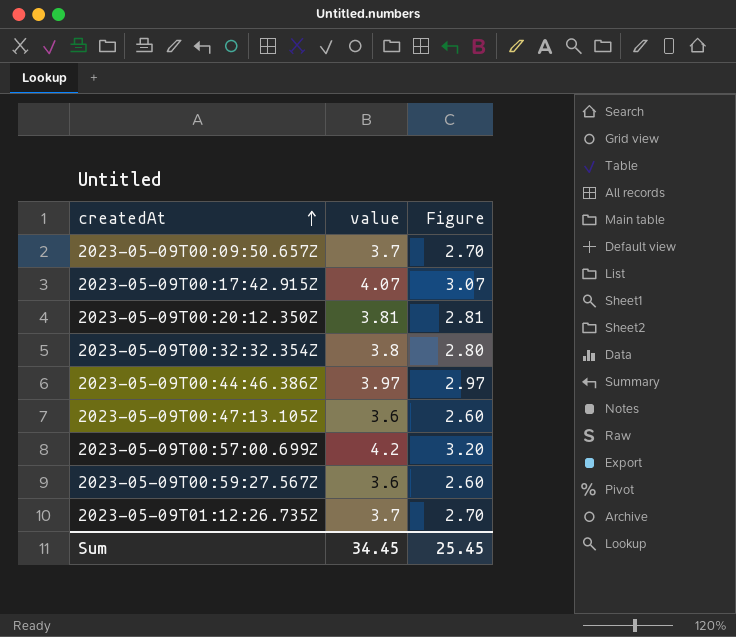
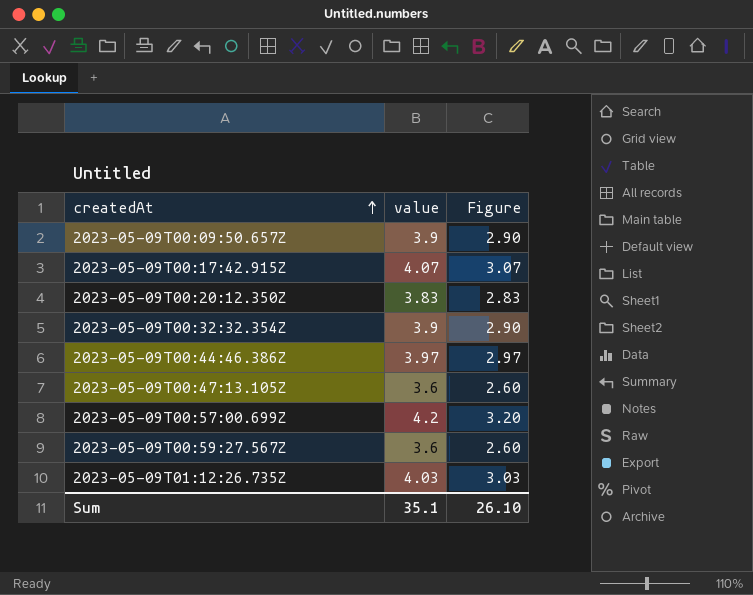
2023-05-09T00:09:50.657Z | value: 3.7 -> 3.9
2023-05-09T00:09:50.657Z | Figure: 2.70 -> 2.90
2023-05-09T00:20:12.350Z | value: 3.81 -> 3.83
2023-05-09T00:20:12.350Z | Figure: 2.81 -> 2.83
2023-05-09T00:32:32.354Z | value: 3.8 -> 3.9
2023-05-09T00:32:32.354Z | Figure: 2.80 -> 2.90
2023-05-09T01:12:26.735Z | value: 3.7 -> 4.03
2023-05-09T01:12:26.735Z | Figure: 2.70 -> 3.03
Sum | value: 34.45 -> 35.1
Sum | Figure: 25.45 -> 26.10

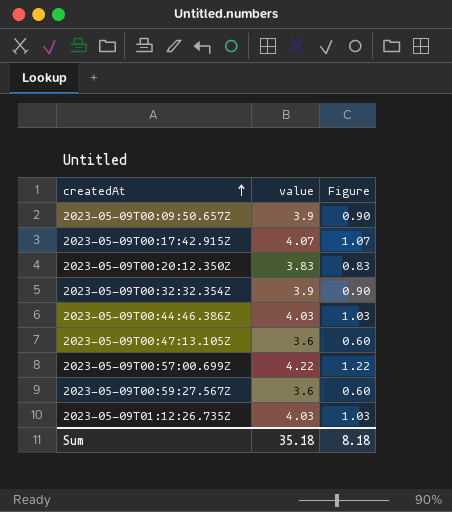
column Figure | formula: [value] - 1 -> [value] - 3
2023-05-09T00:44:46.386Z | value: 3.97 -> 4.03
2023-05-09T00:57:00.699Z | value: 4.2 -> 4.22
Sum | value: 35.1 -> 35.18
Sum | Figure: 26.10 -> 8.18

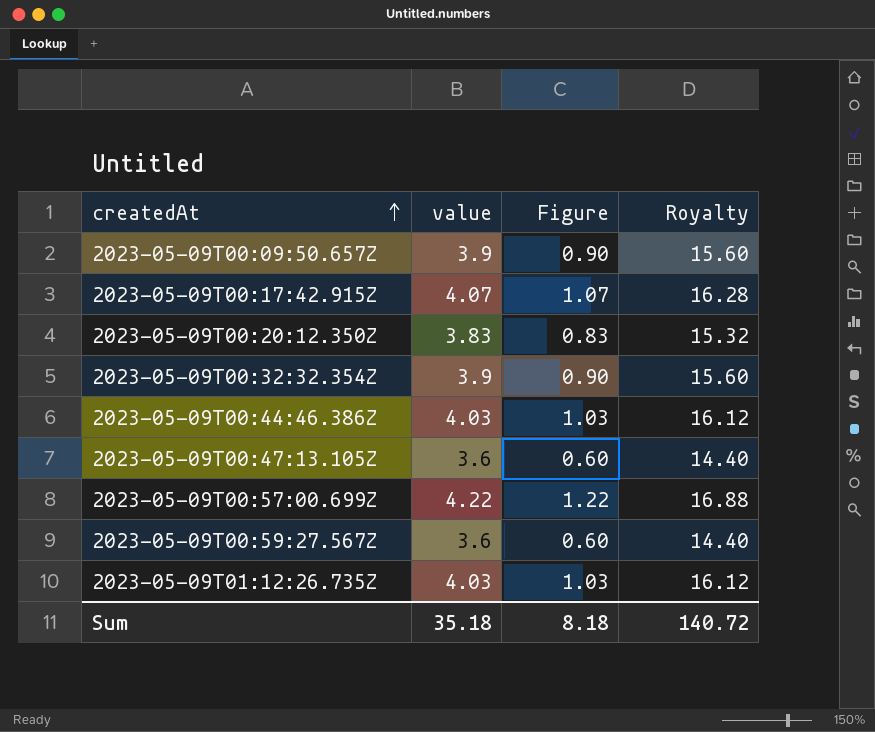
column Royalty | formula: none -> [value] * 4

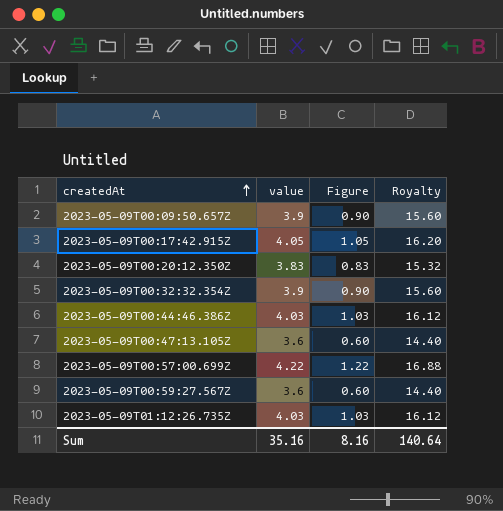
2023-05-09T00:17:42.915Z | value: 4.07 -> 4.05
2023-05-09T00:17:42.915Z | Figure: 1.07 -> 1.05
2023-05-09T00:17:42.915Z | Royalty: 16.28 -> 16.20
Sum | value: 35.18 -> 35.16
Sum | Figure: 8.18 -> 8.16
Sum | Royalty: 140.72 -> 140.64

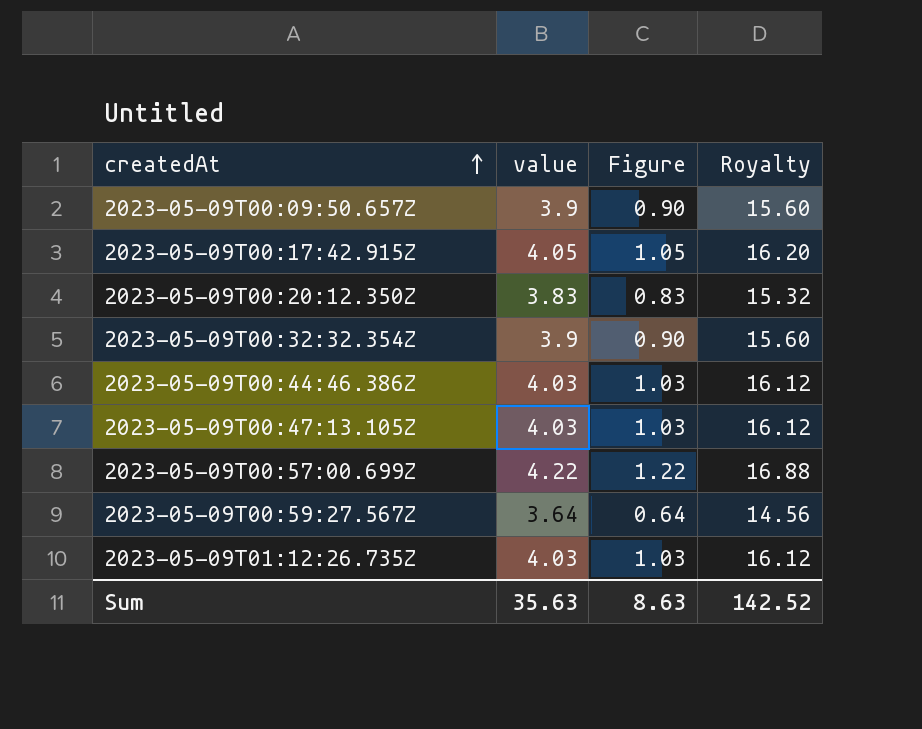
2023-05-09T00:47:13.105Z | value: 3.6 -> 4.03
2023-05-09T00:47:13.105Z | Figure: 0.60 -> 1.03
2023-05-09T00:47:13.105Z | Royalty: 14.40 -> 16.12
2023-05-09T00:59:27.567Z | value: 3.6 -> 3.64
2023-05-09T00:59:27.567Z | Figure: 0.60 -> 0.64
2023-05-09T00:59:27.567Z | Royalty: 14.40 -> 14.56
Sum | value: 35.16 -> 35.63
Sum | Figure: 8.16 -> 8.63
Sum | Royalty: 140.64 -> 142.52

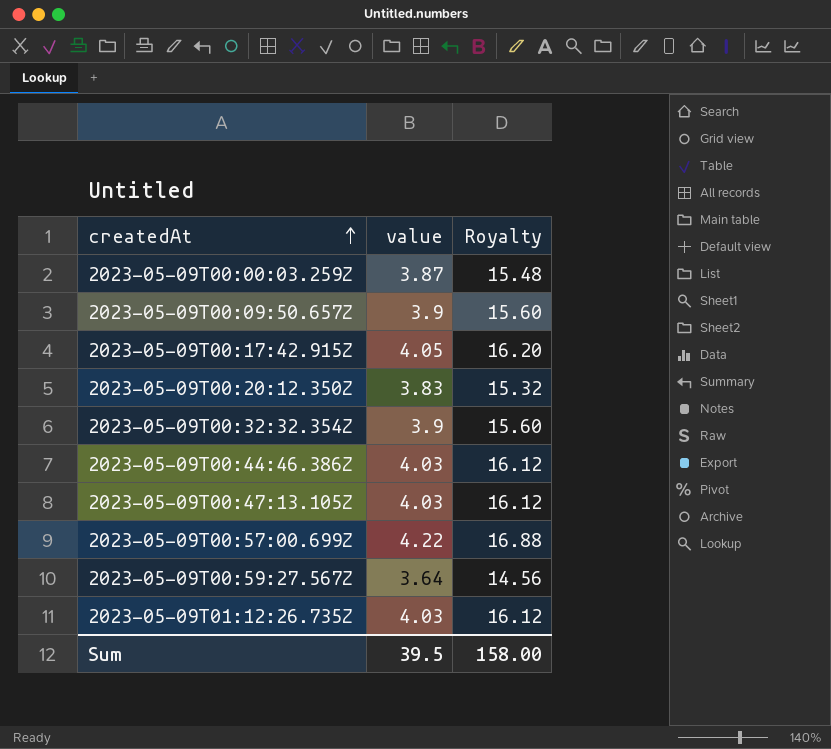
column Figure | formula: [value] - 3 -> none
row 2023-05-09T00:00:03.259Z: none -> 3.87 | 15.48
Sum | value: 35.63 -> 39.5
Sum | Royalty: 142.52 -> 158.00

